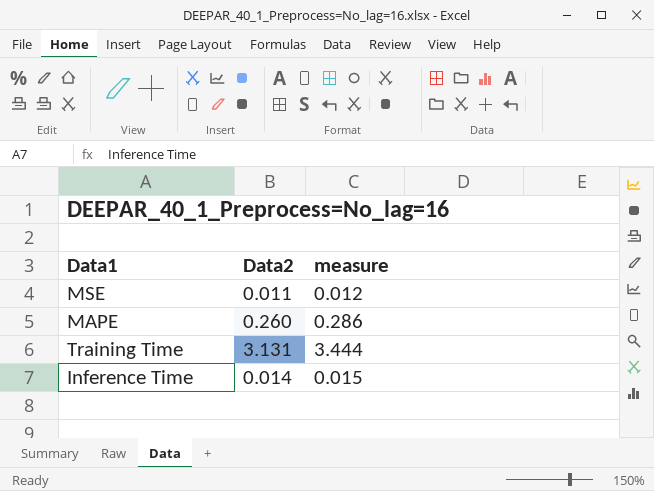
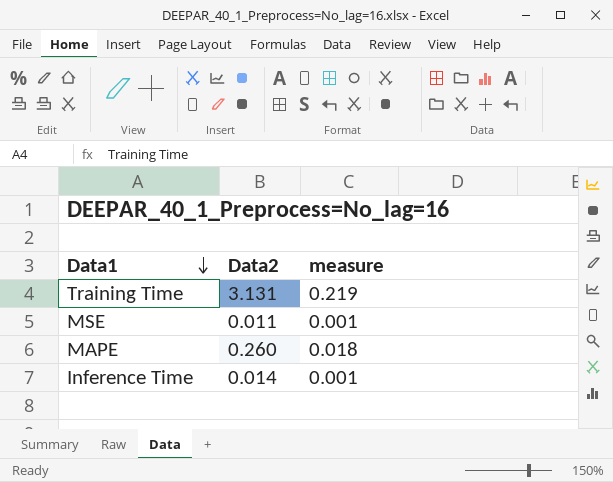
row order: none -> Data1 descending
column measure | formula: [Data2] * 1.1 -> [Data2] * 0.07

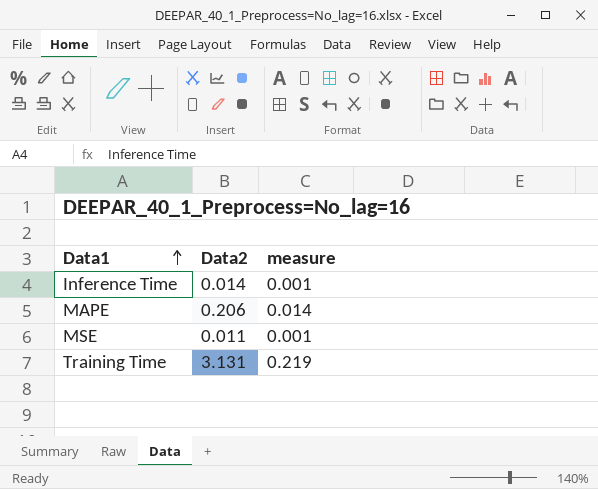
row order: Data1 descending -> Data1 ascending
MAPE | Data2: 0.260 -> 0.206
MAPE | measure: 0.018 -> 0.014

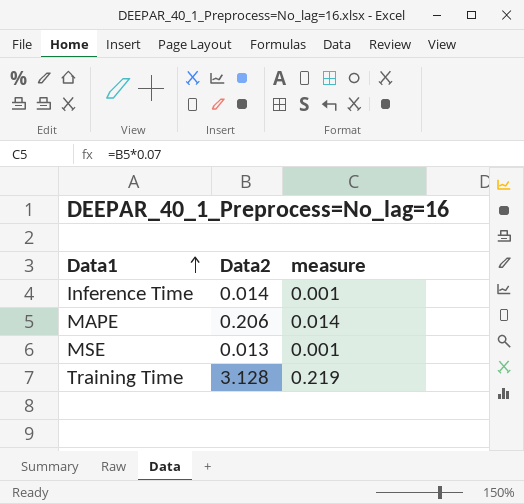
MSE | Data2: 0.011 -> 0.013
Training Time | Data2: 3.131 -> 3.128

